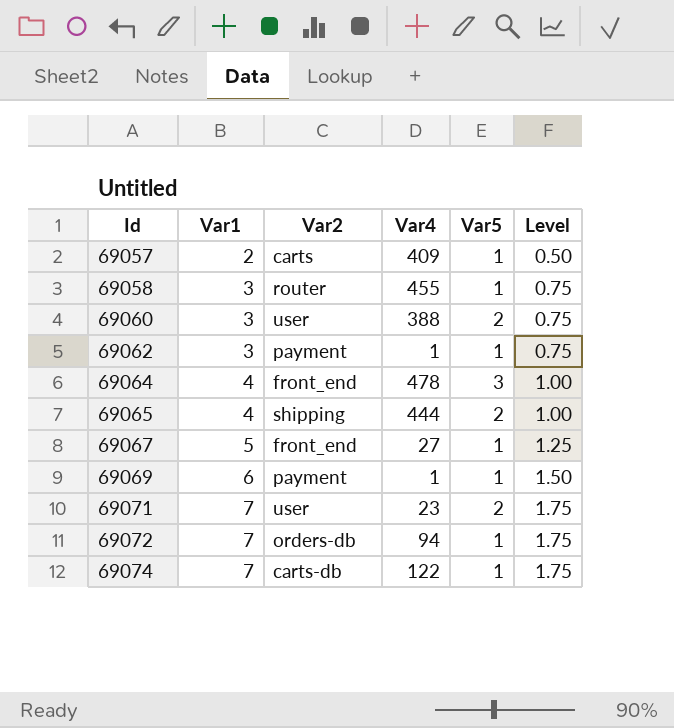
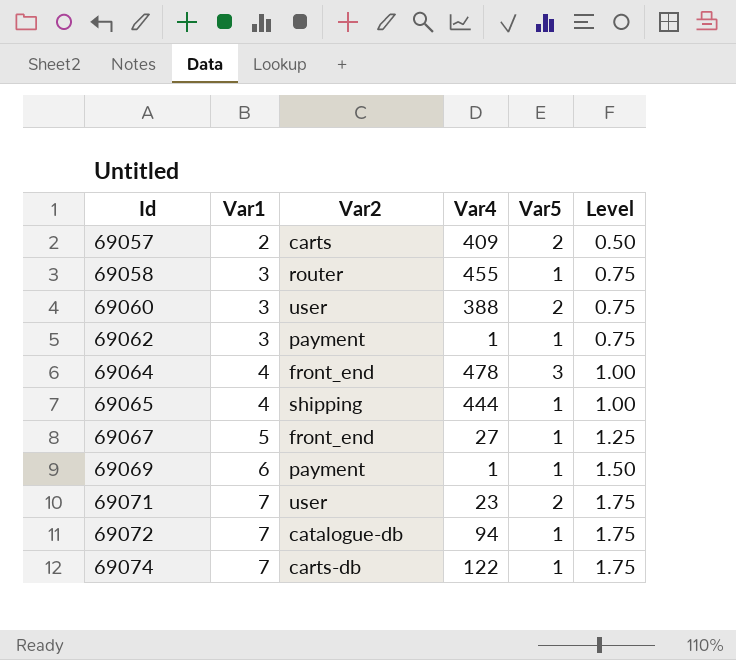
69057 | Var5: 1 -> 2
69065 | Var5: 2 -> 1
69072 | Var2: orders-db -> catalogue-db

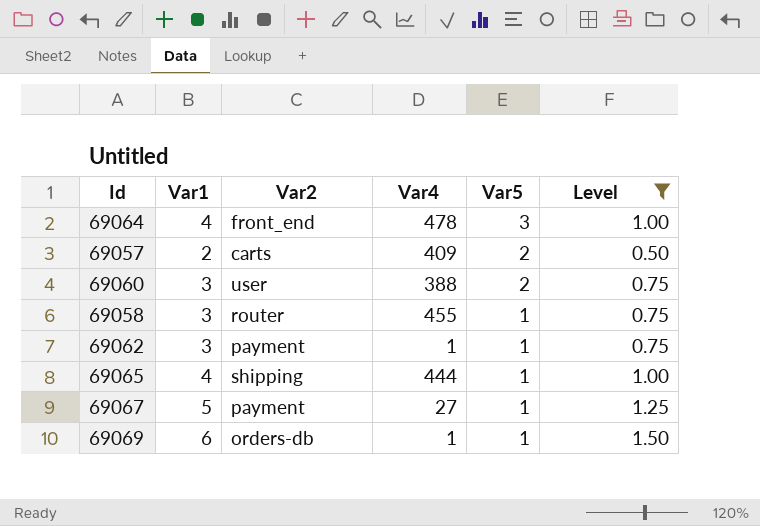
filter: none -> Level != 1.75
row order: Id ascending -> Var5 descending
69067 | Var2: front_end -> payment
69069 | Var2: payment -> orders-db

